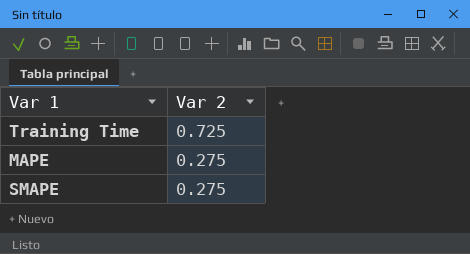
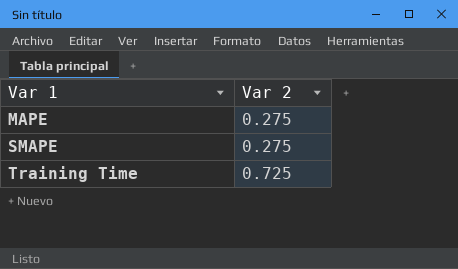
row order: Var 2 descending -> Var 1 ascending

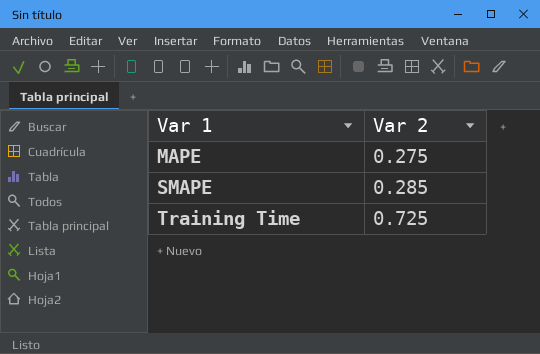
SMAPE | Var 2: 0.275 -> 0.285

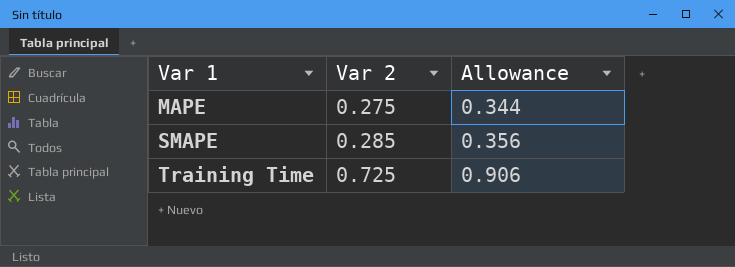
column Allowance | formula: none -> [Var 2] * 1.25

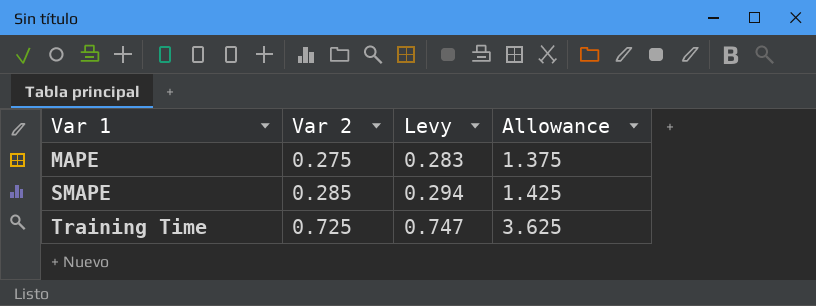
column Levy | formula: none -> [Var 2] * 1.03
column Allowance | formula: [Var 2] * 1.25 -> [Var 2] * 5

